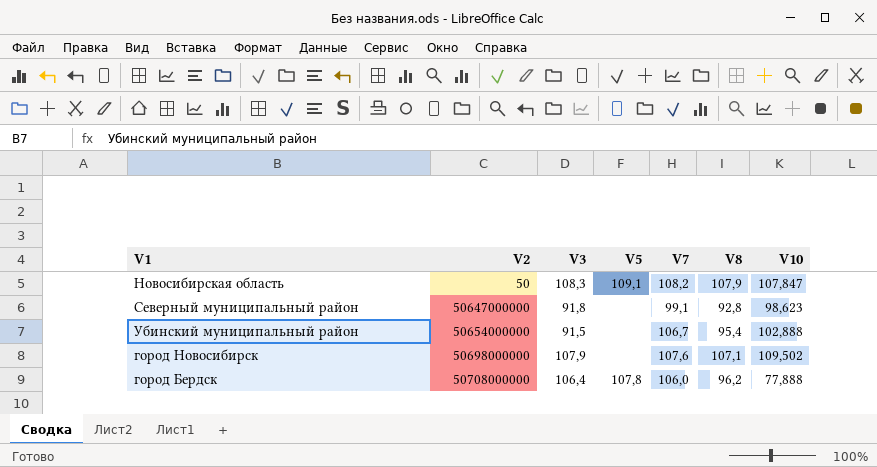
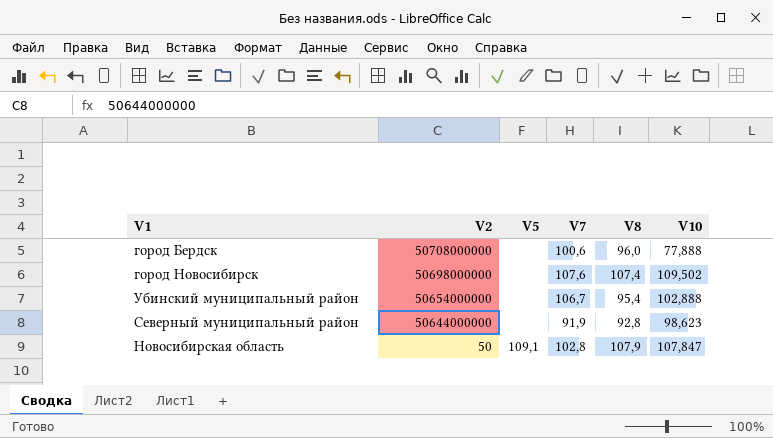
row order: V2 ascending -> V2 descending
column V3 | position: 3 -> none
город Бердск | V5: 107,8 -> none
город Бердск | V7: 106,0 -> 100,6
город Бердск | V8: 96,2 -> 96,0
город Новосибирск | V8: 107,1 -> 107,4
Северный муниципальный район | V2: 50647000000 -> 50644000000
Северный муниципальный район | V7: 99,1 -> 91,9
Новосибирская область | V7: 108,2 -> 102,8

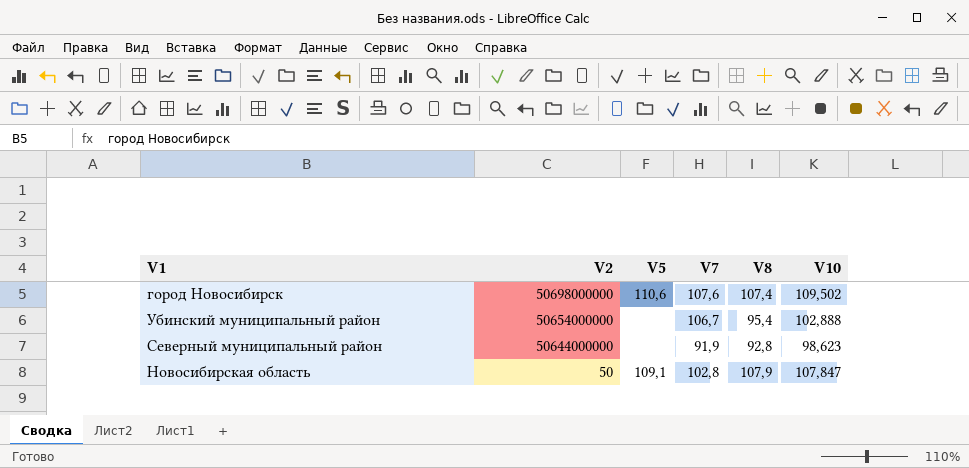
row город Бердск: 50708000000 | none | 100,6 | 96,0 | 77,888 -> none
город Новосибирск | V5: none -> 110,6

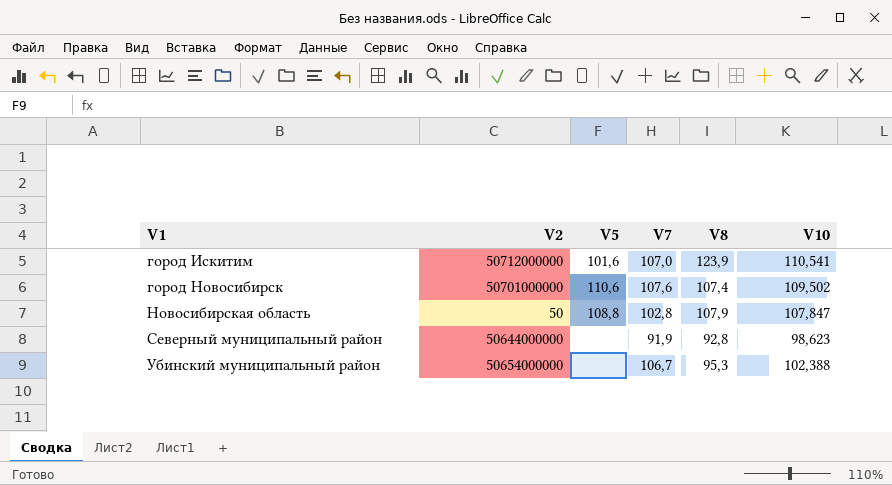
row order: V2 descending -> V1 ascending
row город Искитим: none -> 50712000000 | 101,6 | 107,0 | 123,9 | 110,541
город Новосибирск | V2: 50698000000 -> 50701000000
Новосибирская область | V5: 109,1 -> 108,8
Убинский муниципальный район | V8: 95,4 -> 95,3
Убинский муниципальный район | V10: 102,888 -> 102,388

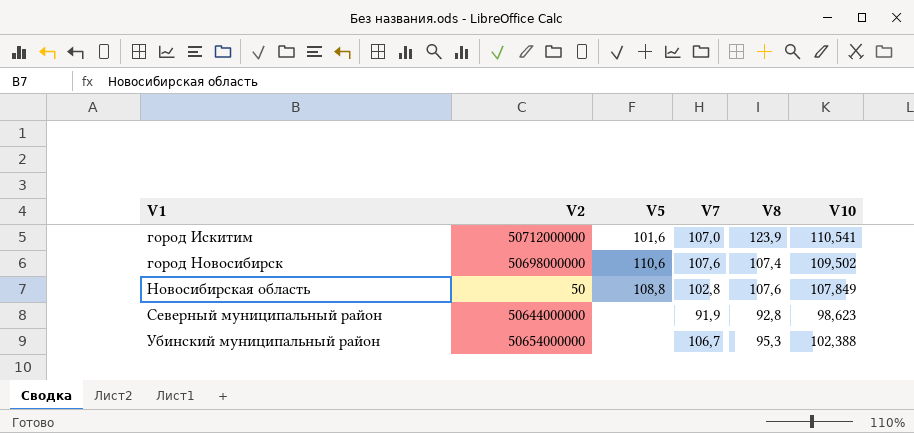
город Новосибирск | V2: 50701000000 -> 50698000000
Новосибирская область | V8: 107,9 -> 107,6
Новосибирская область | V10: 107,847 -> 107,849

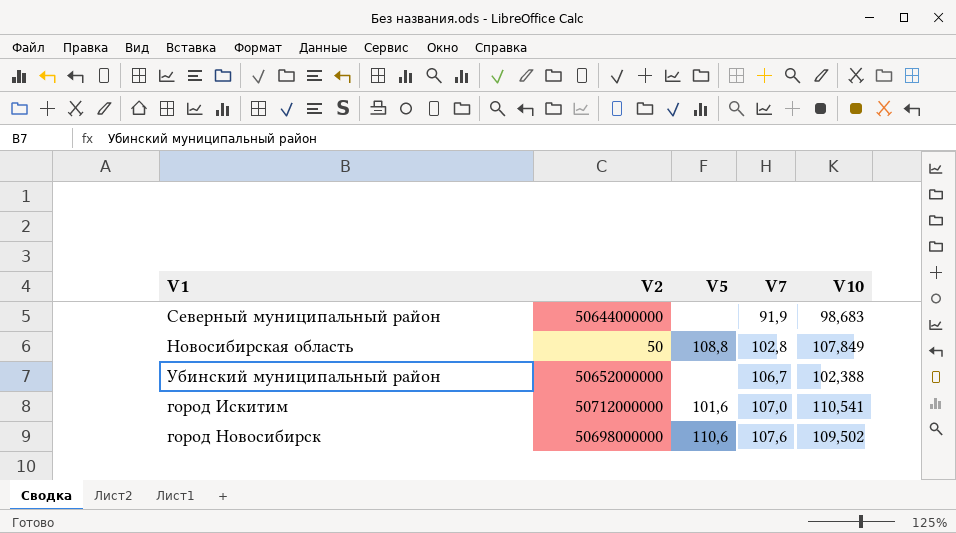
row order: V1 ascending -> V7 ascending
column V8 | position: 5 -> none
Северный муниципальный район | V10: 98,623 -> 98,683
Убинский муниципальный район | V2: 50654000000 -> 50652000000

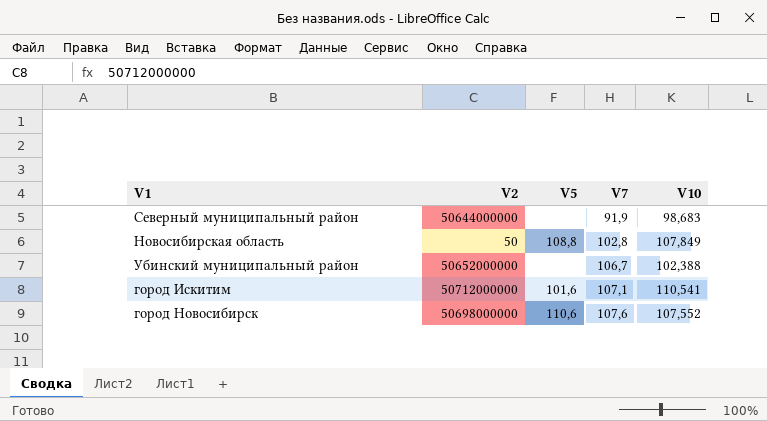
город Искитим | V7: 107,0 -> 107,1
город Новосибирск | V10: 109,502 -> 107,552

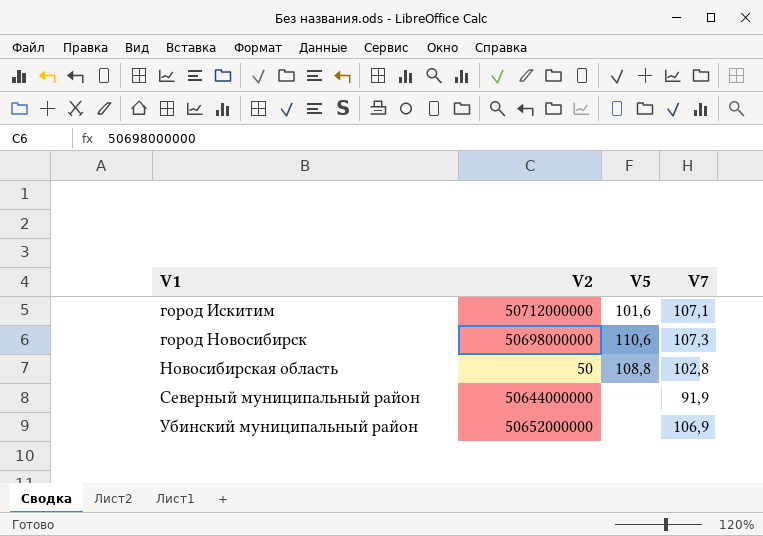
row order: V7 ascending -> V1 ascending
column V10 | position: 5 -> none
город Новосибирск | V7: 107,6 -> 107,3
Убинский муниципальный район | V7: 106,7 -> 106,9

